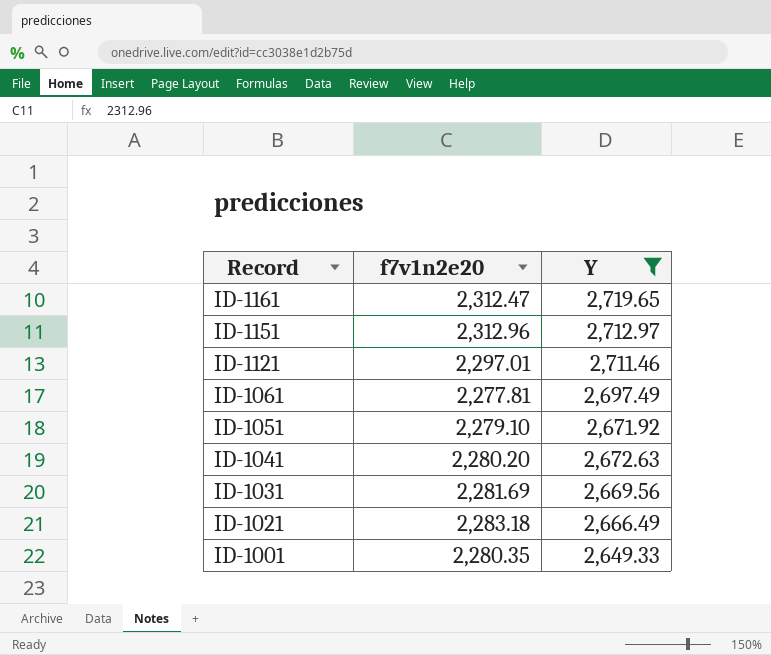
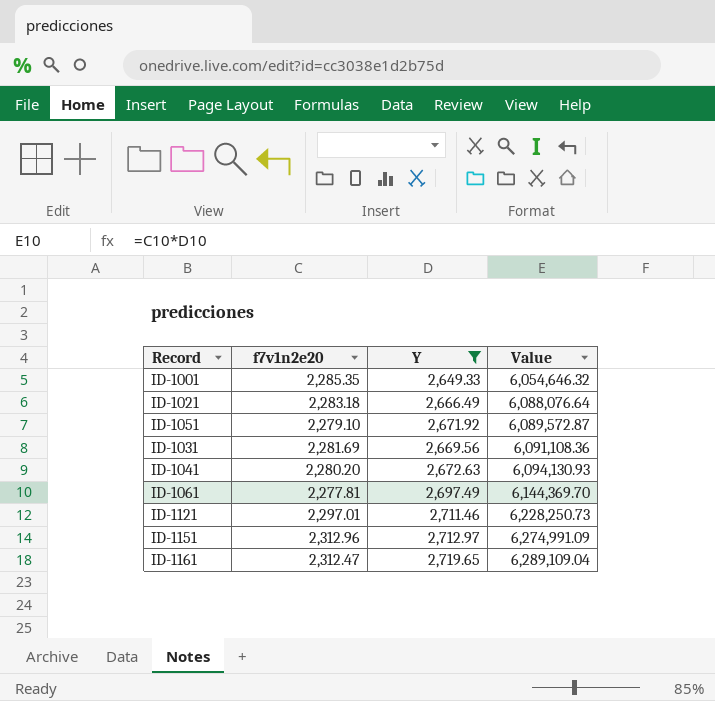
row order: Record descending -> Value ascending
column Value | formula: none -> [f7v1n2e20] * [Y]
ID-1001 | f7v1n2e20: 2,280.35 -> 2,285.35

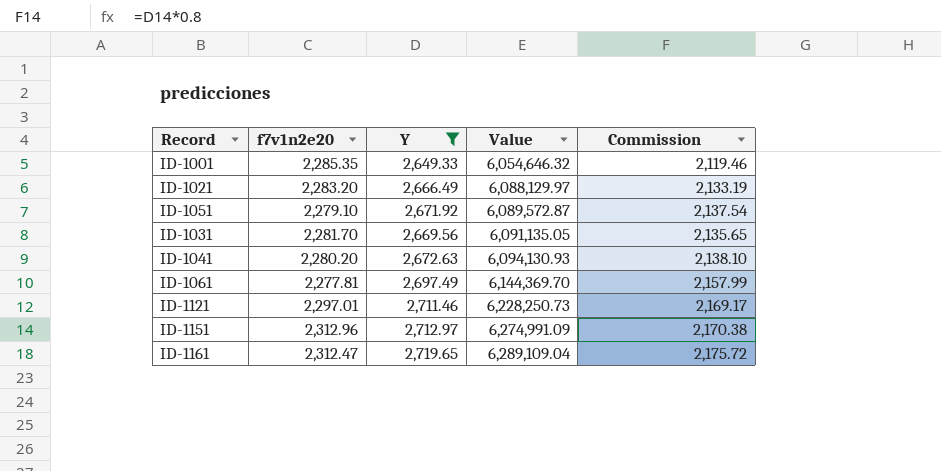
column Commission | formula: none -> [Y] * 0.8
ID-1021 | f7v1n2e20: 2,283.18 -> 2,283.20
ID-1021 | Value: 6,088,076.64 -> 6,088,129.97
ID-1031 | f7v1n2e20: 2,281.69 -> 2,281.70
ID-1031 | Value: 6,091,108.36 -> 6,091,135.05

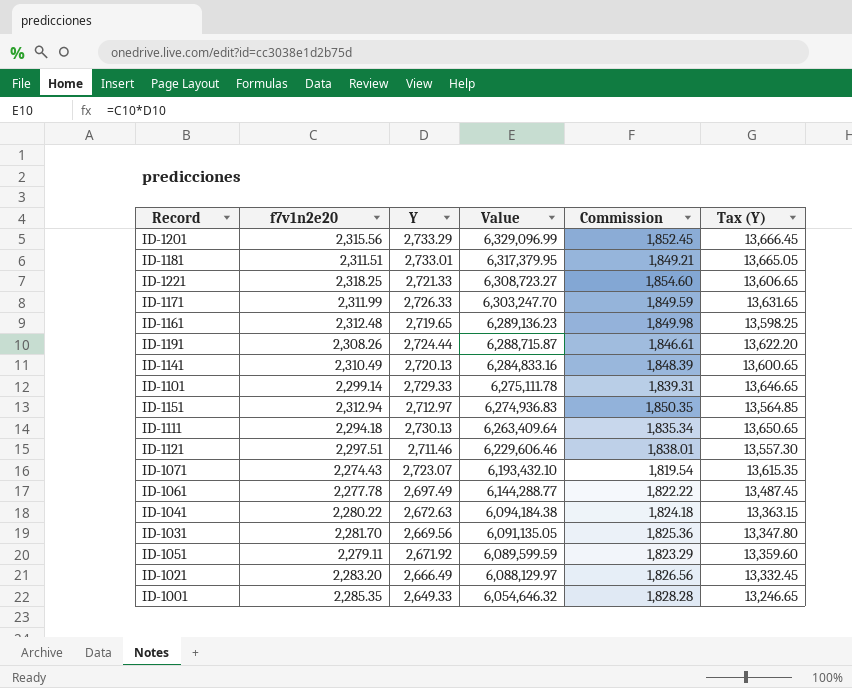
filter: Y <= 2,719.65 -> none
row order: Value ascending -> Value descending
column Commission | formula: [Y] * 0.8 -> [f7v1n2e20] * 0.8
column Tax (Y) | formula: none -> [Y] * 5
ID-1161 | f7v1n2e20: 2,312.47 -> 2,312.48
ID-1161 | Value: 6,289,109.04 -> 6,289,136.23
ID-1151 | f7v1n2e20: 2,312.96 -> 2,312.94
ID-1151 | Value: 6,274,991.09 -> 6,274,936.83
ID-1121 | f7v1n2e20: 2,297.01 -> 2,297.51
ID-1121 | Value: 6,228,250.73 -> 6,229,606.46
ID-1061 | f7v1n2e20: 2,277.81 -> 2,277.78
ID-1061 | Value: 6,144,369.70 -> 6,144,288.77
ID-1041 | f7v1n2e20: 2,280.20 -> 2,280.22
ID-1041 | Value: 6,094,130.93 -> 6,094,184.38
ID-1051 | f7v1n2e20: 2,279.10 -> 2,279.11
ID-1051 | Value: 6,089,572.87 -> 6,089,599.59

